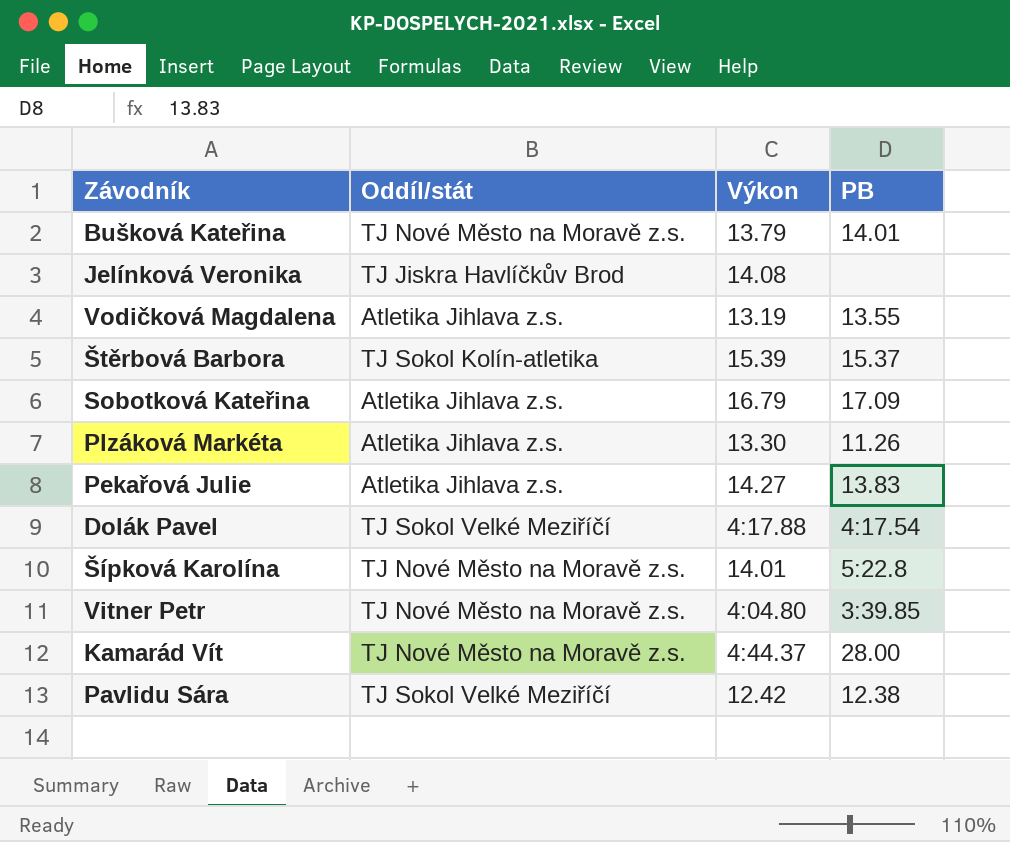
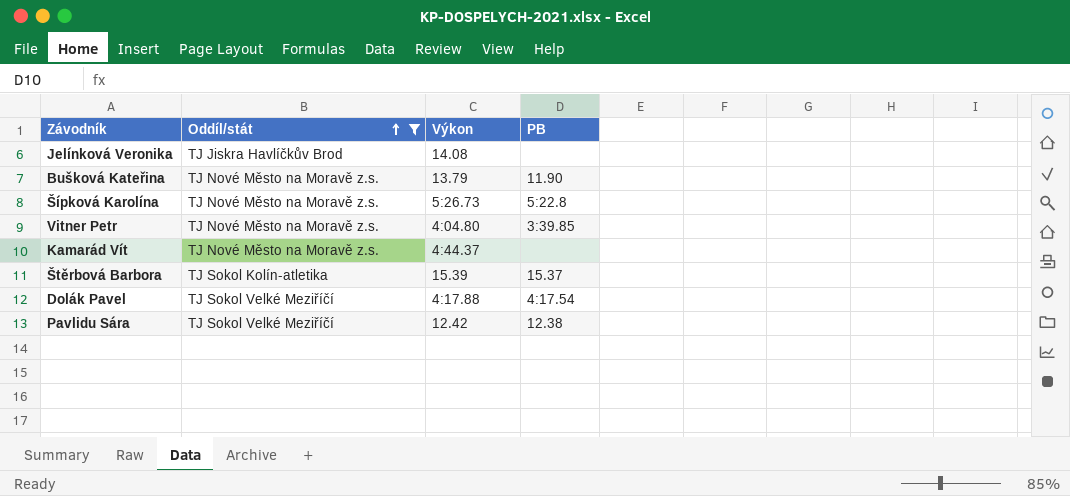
filter: none -> Oddíl/stát != Atletika Jihlava z.s.
row order: none -> Oddíl/stát ascending
Bušková Kateřina | PB: 14.01 -> 11.90
Šípková Karolína | Výkon: 14.01 -> 5:26.73
Kamarád Vít | PB: 28.00 -> none

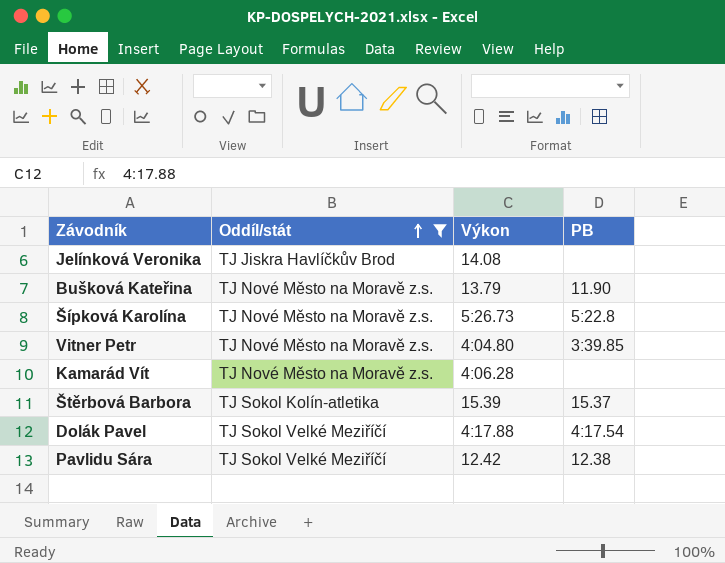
Kamarád Vít | Výkon: 4:44.37 -> 4:06.28

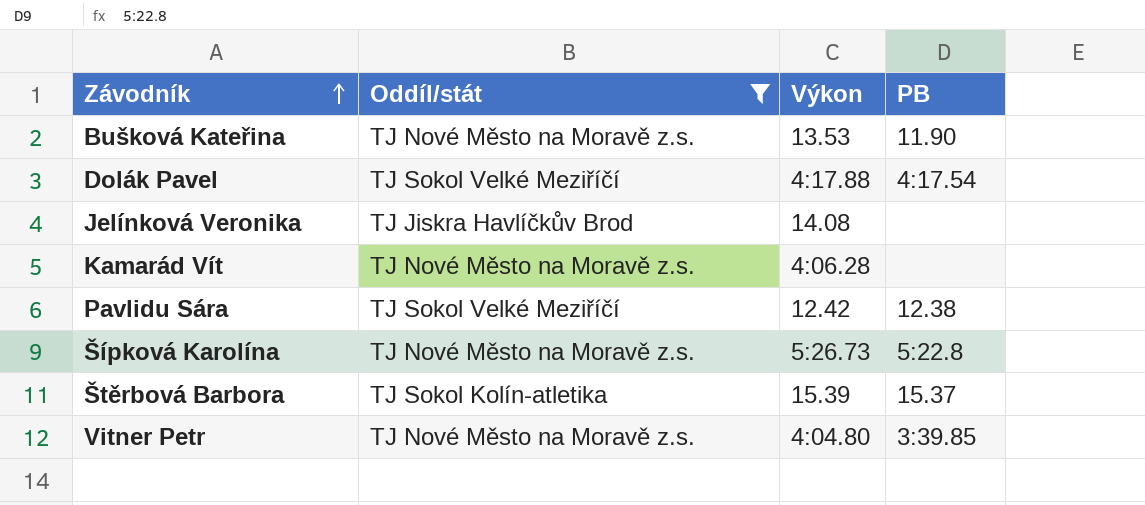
row order: Oddíl/stát ascending -> Závodník ascending
Bušková Kateřina | Výkon: 13.79 -> 13.53

